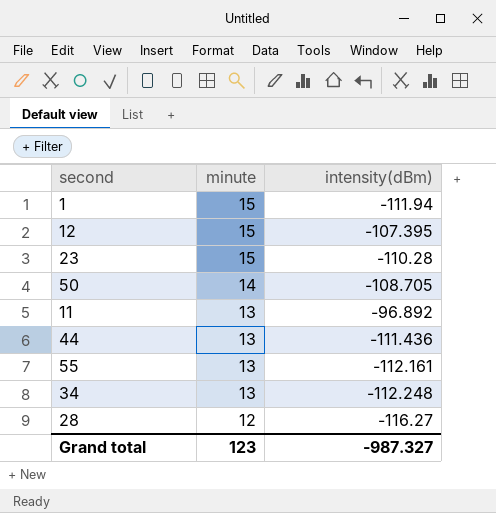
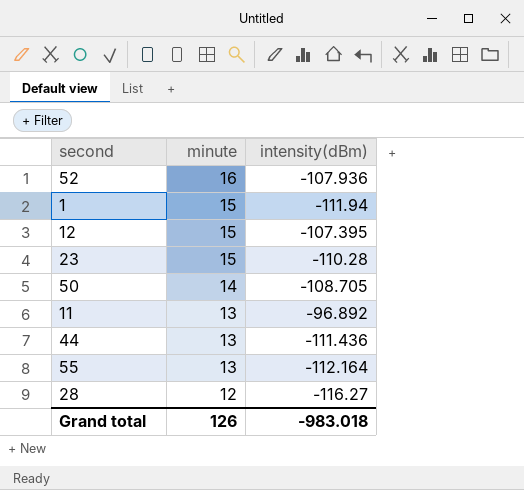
row 34: 13 | -112.248 -> none
row 52: none -> 16 | -107.936
55 | intensity(dBm): -112.161 -> -112.164
Grand total | minute: 123 -> 126
Grand total | intensity(dBm): -987.327 -> -983.018

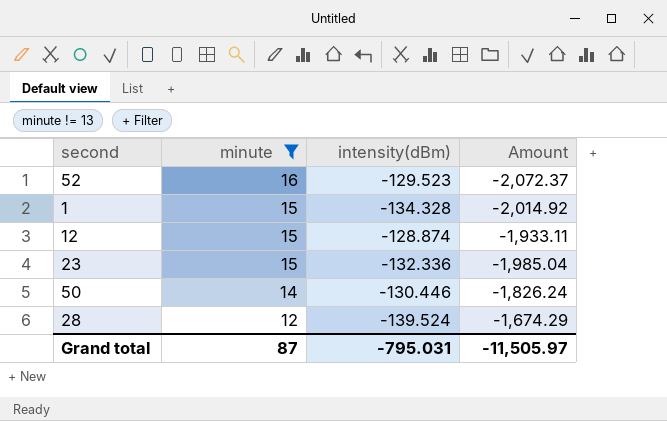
filter: none -> minute != 13
column Amount | formula: none -> [minute] * [intensity(dBm)]
52 | intensity(dBm): -107.936 -> -129.523
1 | intensity(dBm): -111.94 -> -134.328
12 | intensity(dBm): -107.395 -> -128.874
23 | intensity(dBm): -110.28 -> -132.336
50 | intensity(dBm): -108.705 -> -130.446
28 | intensity(dBm): -116.27 -> -139.524
Grand total | minute: 126 -> 87
Grand total | intensity(dBm): -983.018 -> -795.031

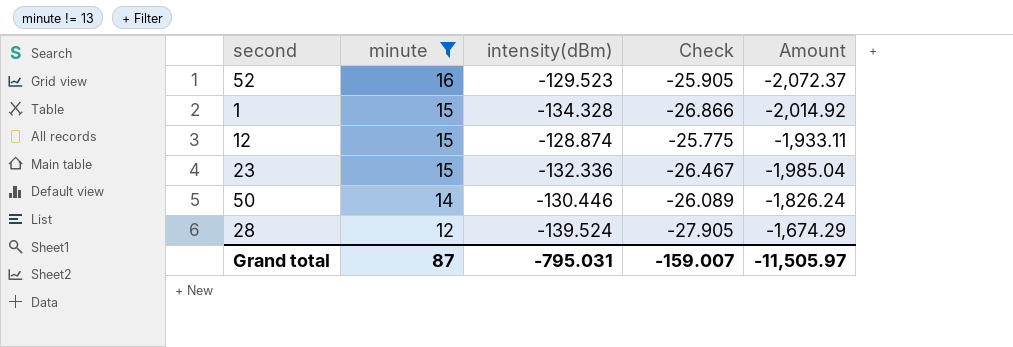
column Check | formula: none -> [intensity(dBm)] * 0.2

